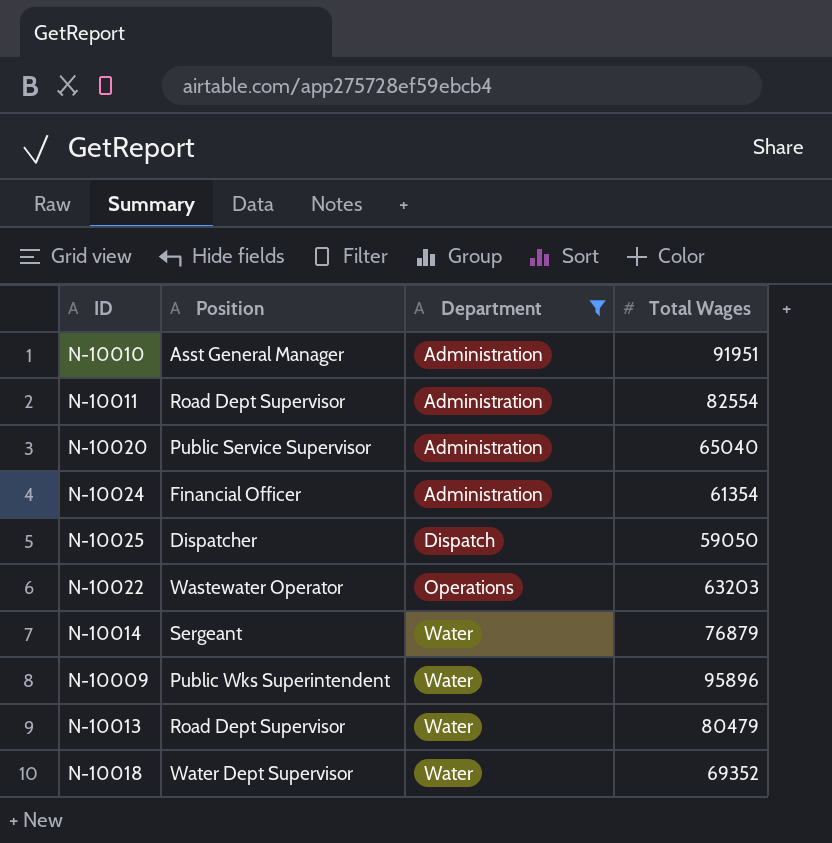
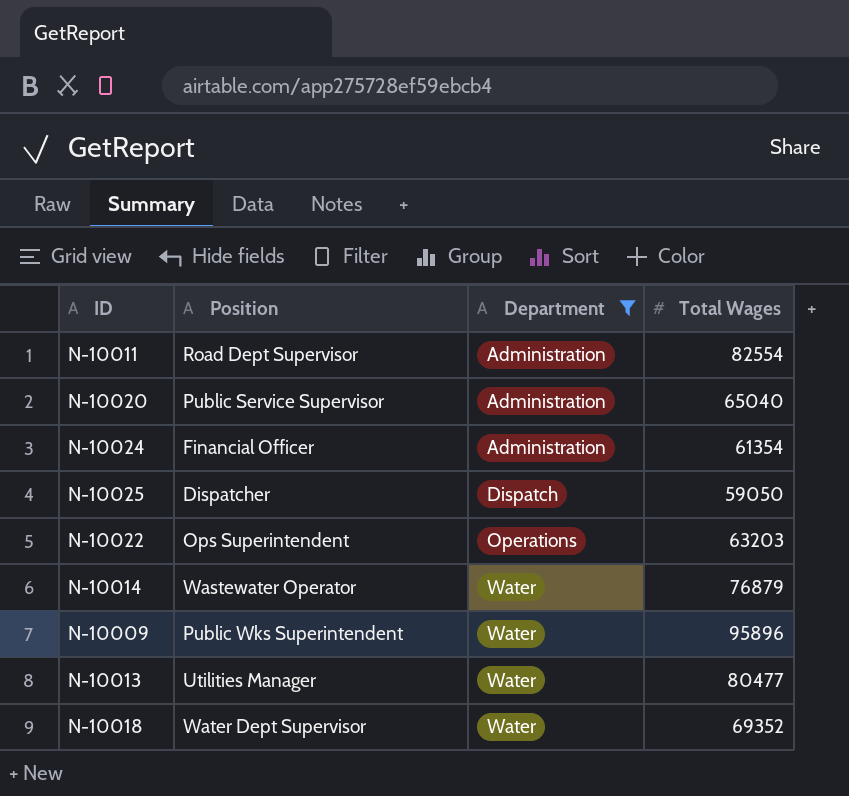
row N-10010: Asst General Manager | Administration | 91951 -> none
N-10022 | Position: Wastewater Operator -> Ops Superintendent
N-10014 | Position: Sergeant -> Wastewater Operator
N-10013 | Position: Road Dept Supervisor -> Utilities Manager
N-10013 | Total Wages: 80479 -> 80477

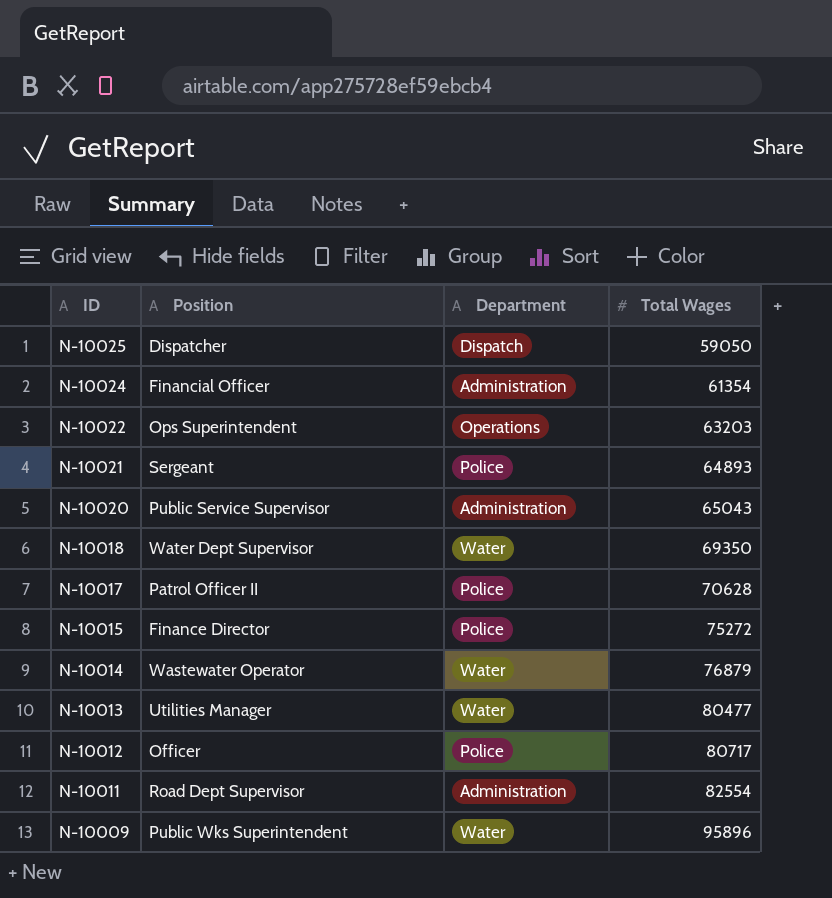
filter: Department != Police -> none
row order: Department ascending -> ID descending
N-10020 | Total Wages: 65040 -> 65043
N-10018 | Total Wages: 69352 -> 69350

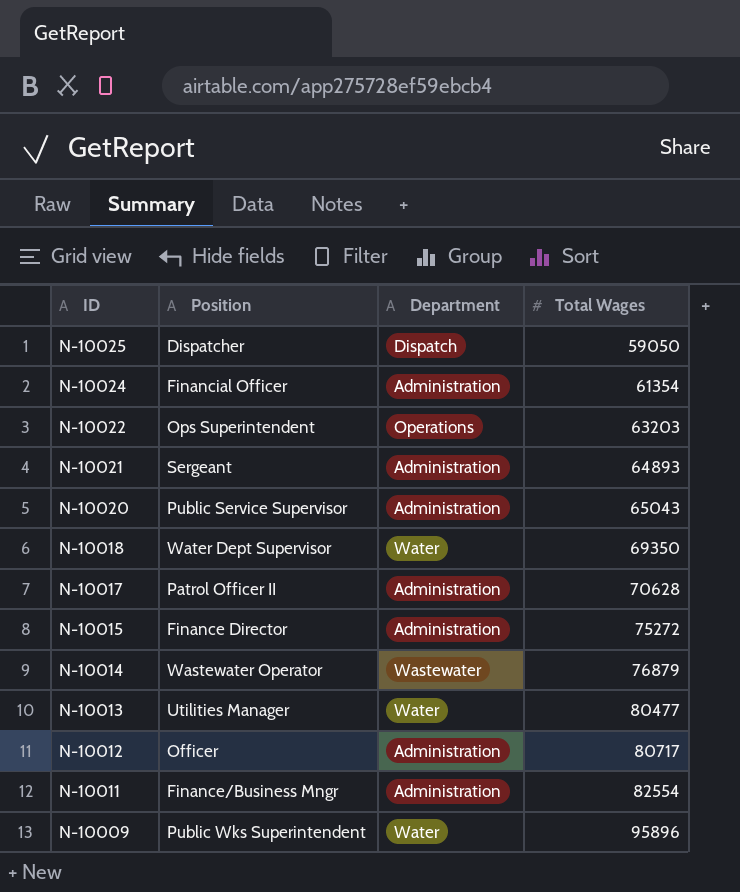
N-10021 | Department: Police -> Administration
N-10017 | Department: Police -> Administration
N-10015 | Department: Police -> Administration
N-10014 | Department: Water -> Wastewater
N-10012 | Department: Police -> Administration
N-10011 | Position: Road Dept Supervisor -> Finance/Business Mngr

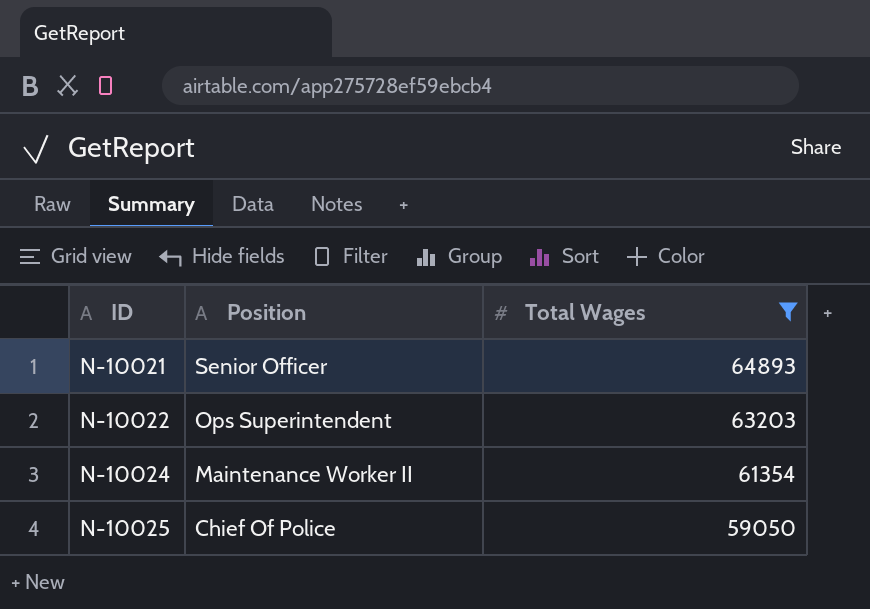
filter: none -> Total Wages <= 64893
row order: ID descending -> ID ascending
column Department | position: 3 -> none
N-10021 | Position: Sergeant -> Senior Officer
N-10024 | Position: Financial Officer -> Maintenance Worker II
N-10025 | Position: Dispatcher -> Chief Of Police

